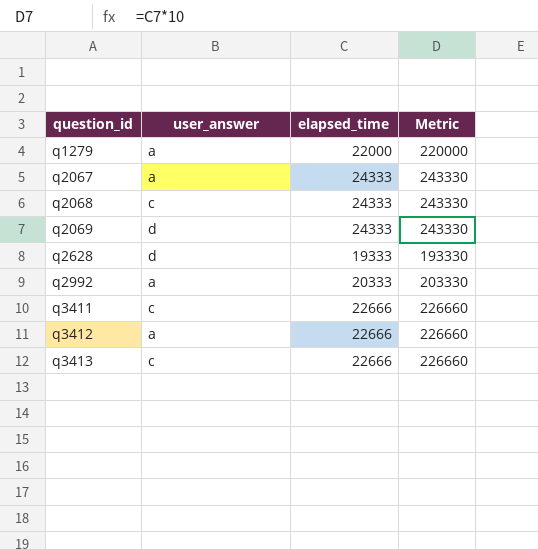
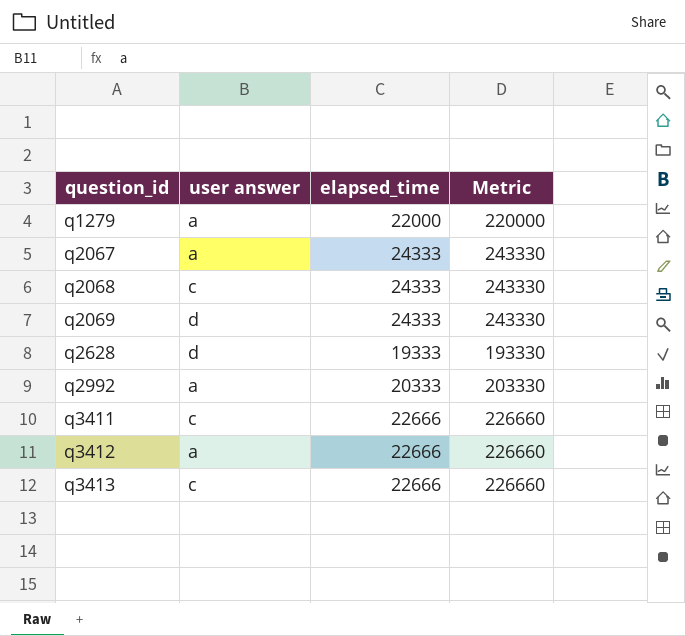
column name: user_answer -> user answer

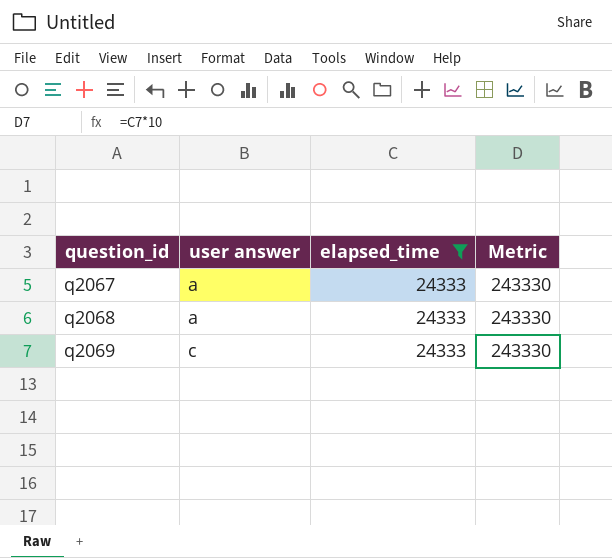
filter: none -> elapsed_time = 24333
q2068 | user answer: c -> a
q2069 | user answer: d -> c

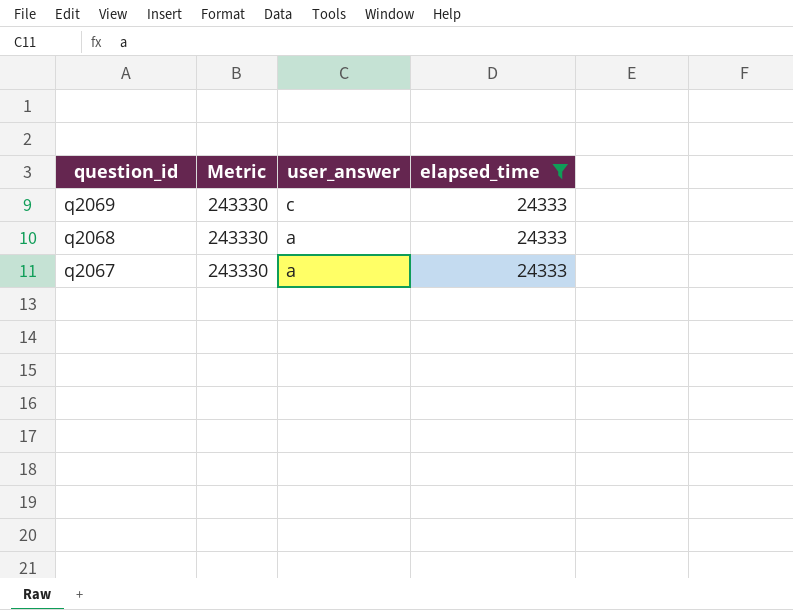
row order: question_id ascending -> question_id descending
column Metric | position: 4 -> 2
column name: user answer -> user_answer

